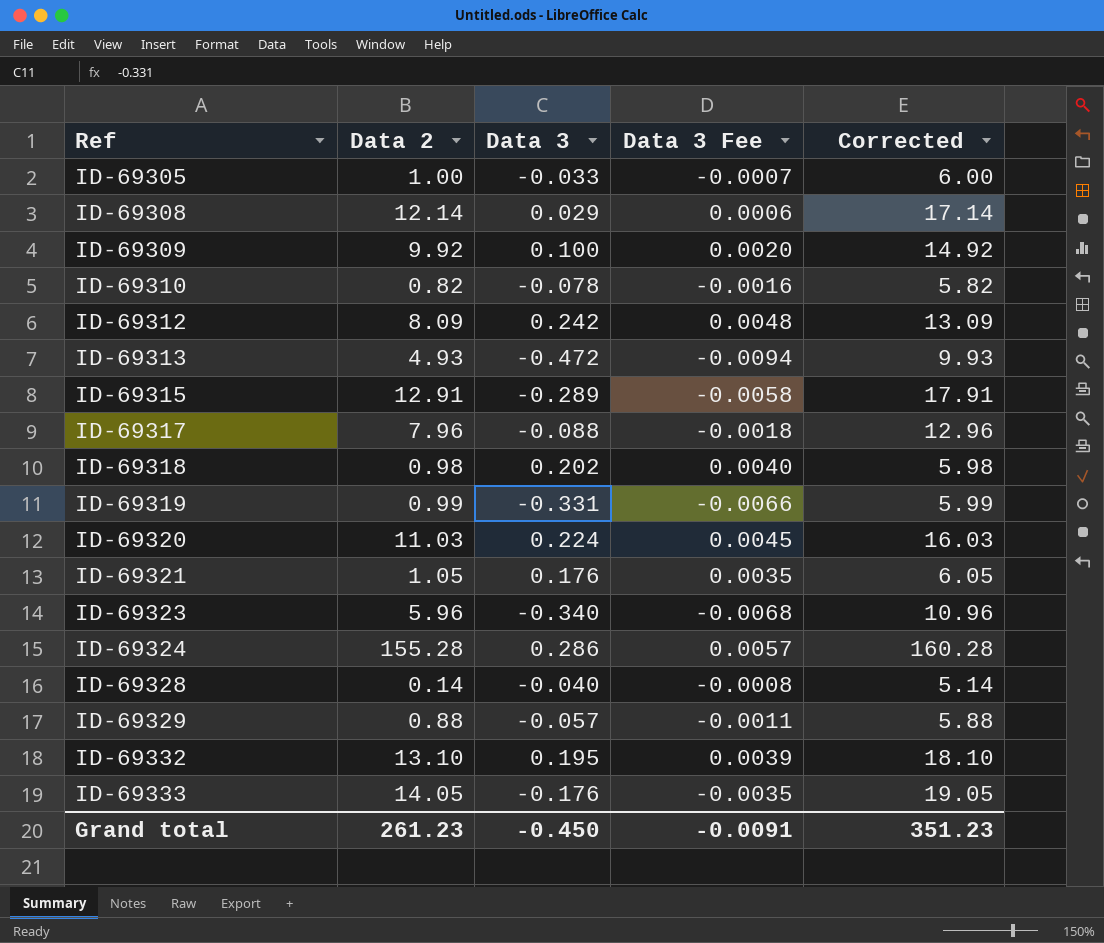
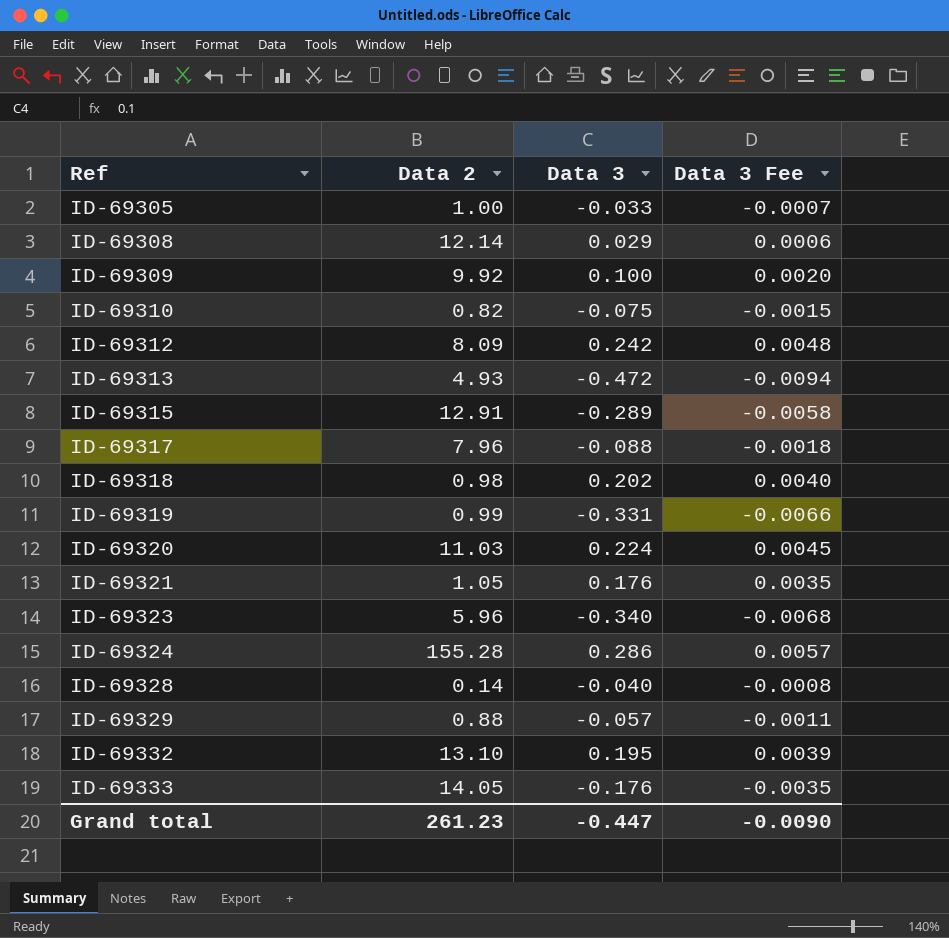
column Corrected | formula: [Data 2] + 5 -> none
ID-69310 | Data 3: -0.078 -> -0.075
ID-69310 | Data 3 Fee: -0.0016 -> -0.0015
Grand total | Data 3: -0.450 -> -0.447
Grand total | Data 3 Fee: -0.0091 -> -0.0090

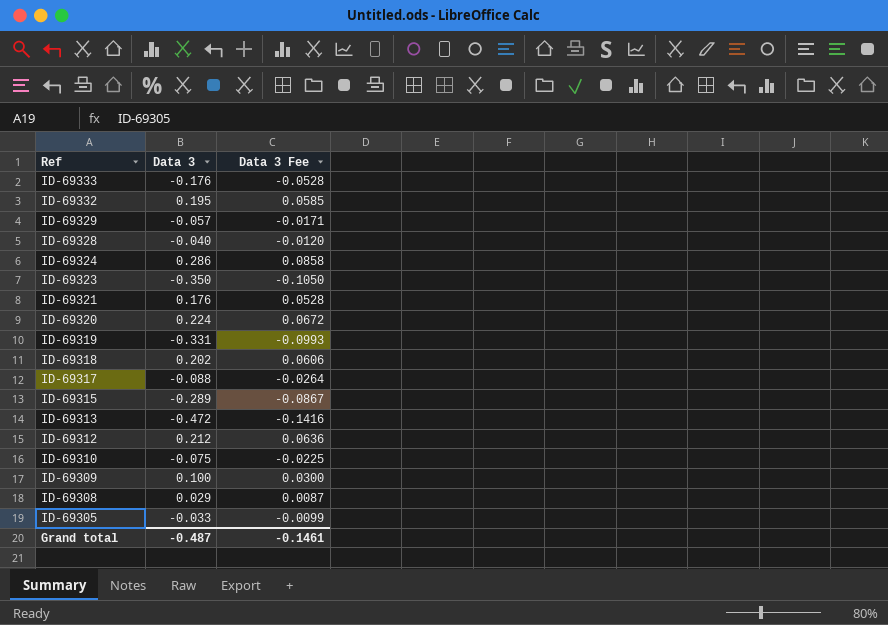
row order: Ref ascending -> Ref descending
column Data 2 | position: 2 -> none
column Data 3 Fee | formula: [Data 3] * 0.02 -> [Data 3] * 0.3
ID-69323 | Data 3: -0.340 -> -0.350
ID-69312 | Data 3: 0.242 -> 0.212
Grand total | Data 3: -0.447 -> -0.487
Grand total | Data 3 Fee: -0.0090 -> -0.1461

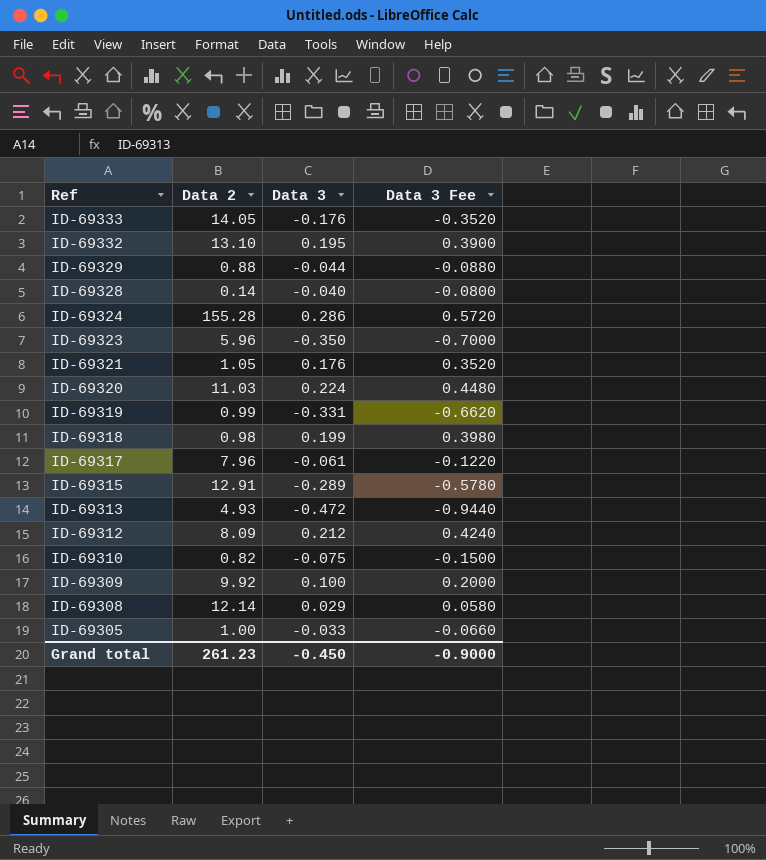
column Data 2 | position: none -> 2
column Data 3 Fee | formula: [Data 3] * 0.3 -> [Data 3] * 2
ID-69329 | Data 3: -0.057 -> -0.044
ID-69318 | Data 3: 0.202 -> 0.199
ID-69317 | Data 3: -0.088 -> -0.061
Grand total | Data 3: -0.487 -> -0.450
Grand total | Data 3 Fee: -0.1461 -> -0.9000

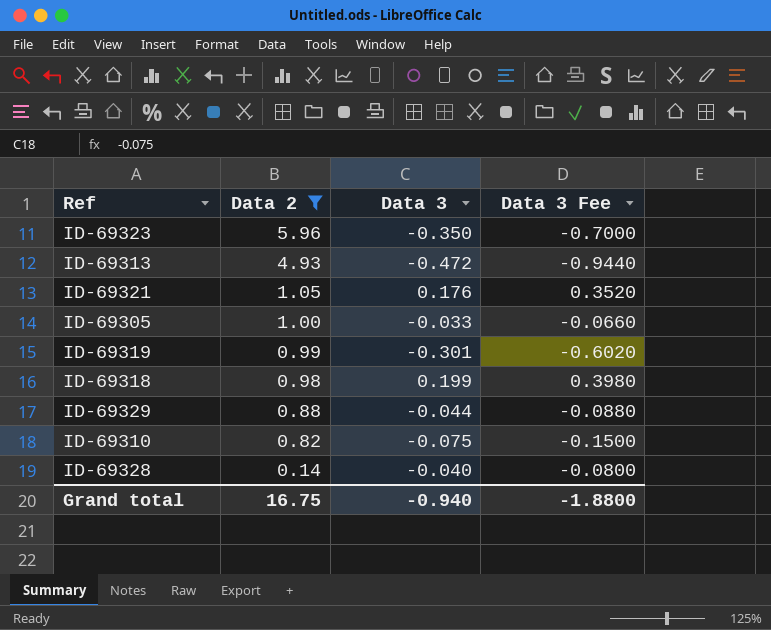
filter: none -> Data 2 <= 5.96
row order: Ref descending -> Data 2 descending
ID-69319 | Data 3: -0.331 -> -0.301
ID-69319 | Data 3 Fee: -0.6620 -> -0.6020
Grand total | Data 2: 261.23 -> 16.75
Grand total | Data 3: -0.450 -> -0.940
Grand total | Data 3 Fee: -0.9000 -> -1.8800

